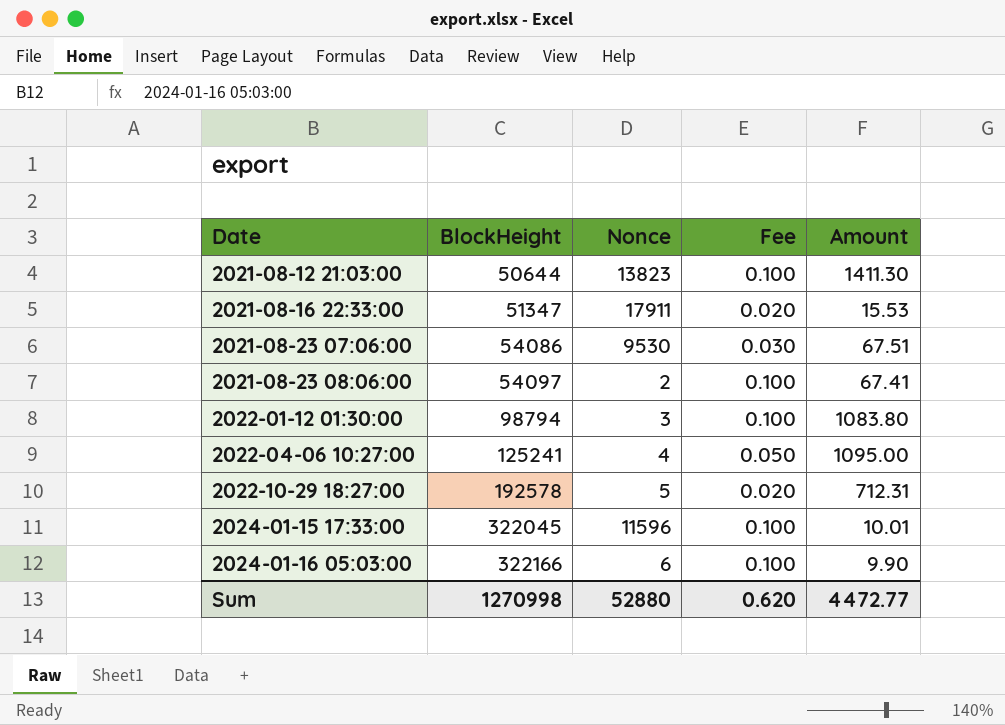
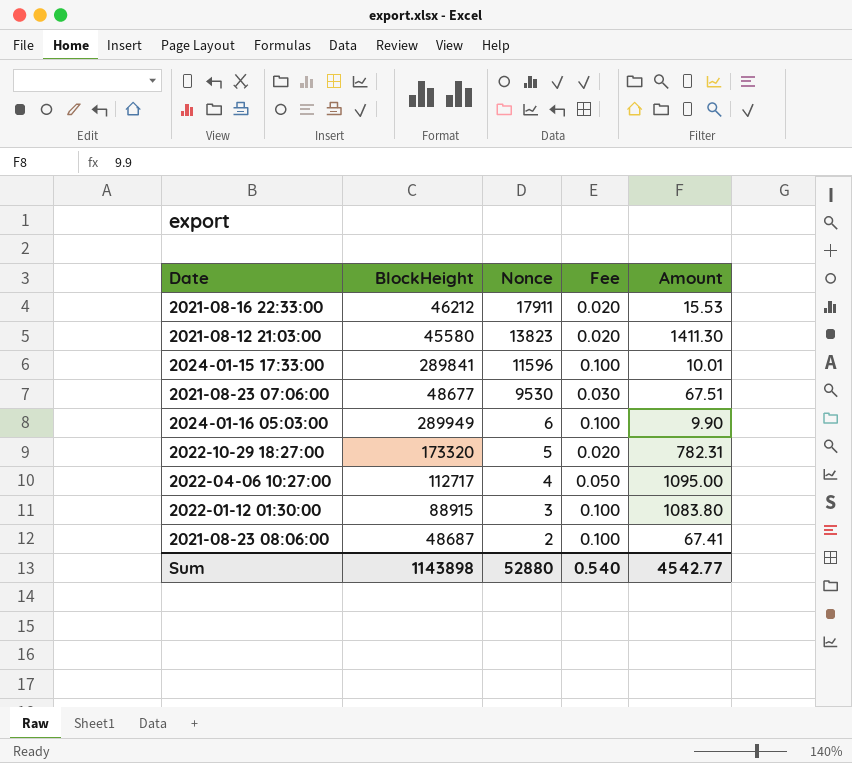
row order: Date ascending -> Nonce descending
2021-08-16 22:33:00 | BlockHeight: 51347 -> 46212
2021-08-12 21:03:00 | BlockHeight: 50644 -> 45580
2021-08-12 21:03:00 | Fee: 0.100 -> 0.020
2024-01-15 17:33:00 | BlockHeight: 322045 -> 289841
2021-08-23 07:06:00 | BlockHeight: 54086 -> 48677
2024-01-16 05:03:00 | BlockHeight: 322166 -> 289949
2022-10-29 18:27:00 | BlockHeight: 192578 -> 173320
2022-10-29 18:27:00 | Amount: 712.31 -> 782.31
2022-04-06 10:27:00 | BlockHeight: 125241 -> 112717
2022-01-12 01:30:00 | BlockHeight: 98794 -> 88915
2021-08-23 08:06:00 | BlockHeight: 54097 -> 48687
Sum | BlockHeight: 1270998 -> 1143898
Sum | Fee: 0.620 -> 0.540
Sum | Amount: 4472.77 -> 4542.77

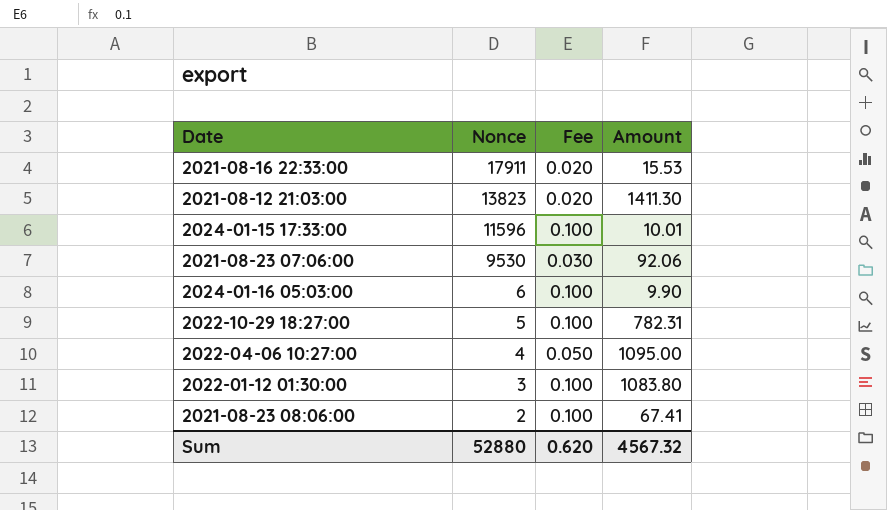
column BlockHeight | position: 2 -> none
2021-08-23 07:06:00 | Amount: 67.51 -> 92.06
2022-10-29 18:27:00 | Fee: 0.020 -> 0.100
Sum | Fee: 0.540 -> 0.620
Sum | Amount: 4542.77 -> 4567.32

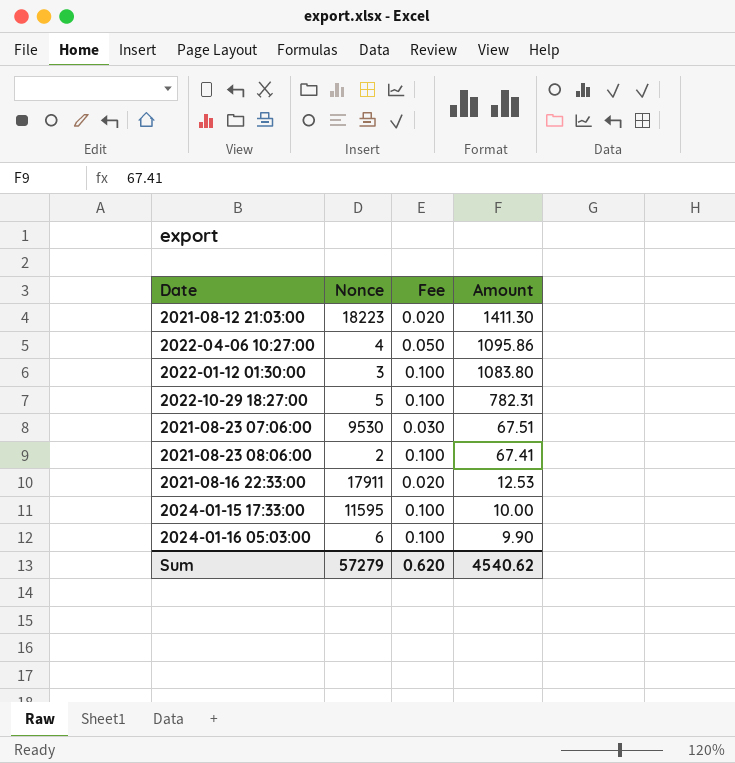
row order: Nonce descending -> Amount descending
2021-08-12 21:03:00 | Nonce: 13823 -> 18223
2022-04-06 10:27:00 | Amount: 1095.00 -> 1095.86
2021-08-23 07:06:00 | Amount: 92.06 -> 67.51
2021-08-16 22:33:00 | Amount: 15.53 -> 12.53
2024-01-15 17:33:00 | Nonce: 11596 -> 11595
2024-01-15 17:33:00 | Amount: 10.01 -> 10.00
Sum | Nonce: 52880 -> 57279
Sum | Amount: 4567.32 -> 4540.62

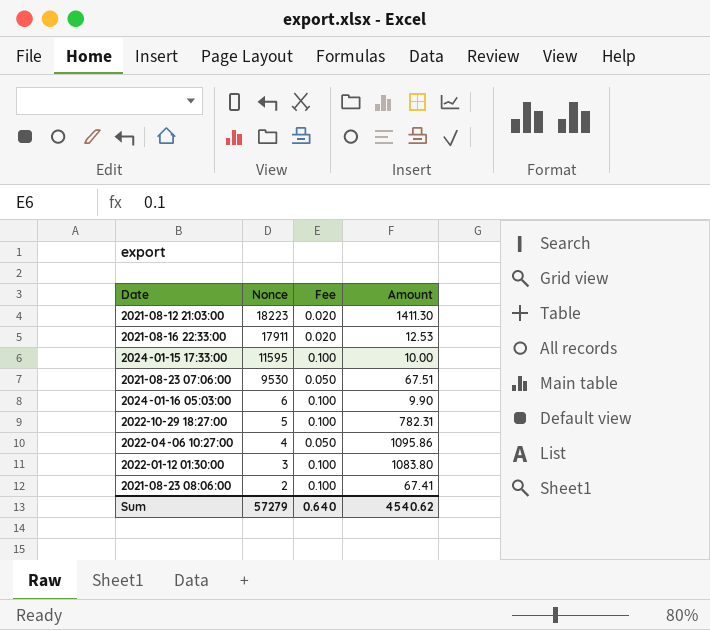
row order: Amount descending -> Nonce descending
2021-08-23 07:06:00 | Fee: 0.030 -> 0.050
Sum | Fee: 0.620 -> 0.640

